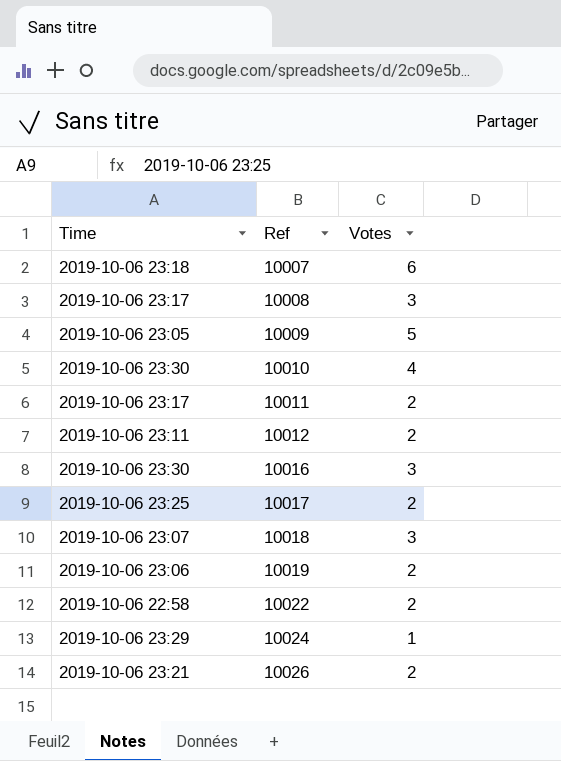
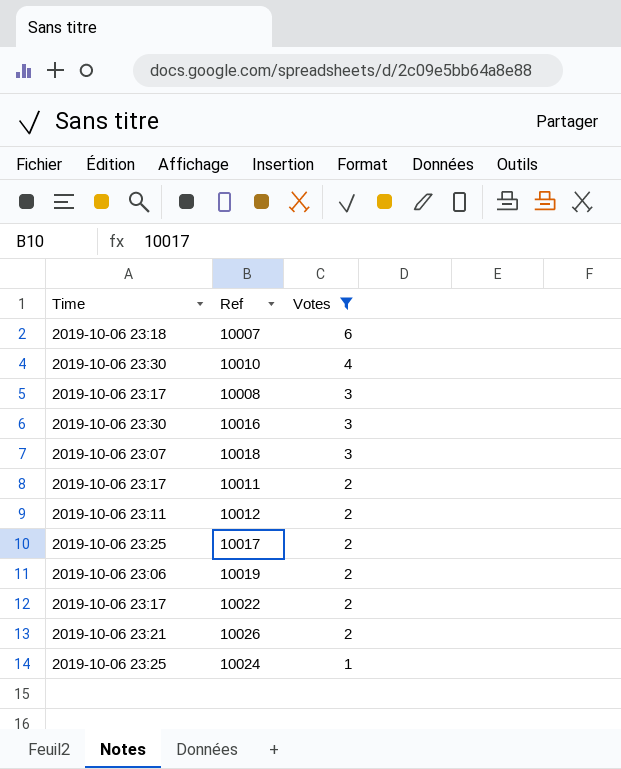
filter: none -> Votes != 5
row order: Ref ascending -> Votes descending
10022 | Time: 2019-10-06 22:58 -> 2019-10-06 23:17
10024 | Time: 2019-10-06 23:29 -> 2019-10-06 23:25

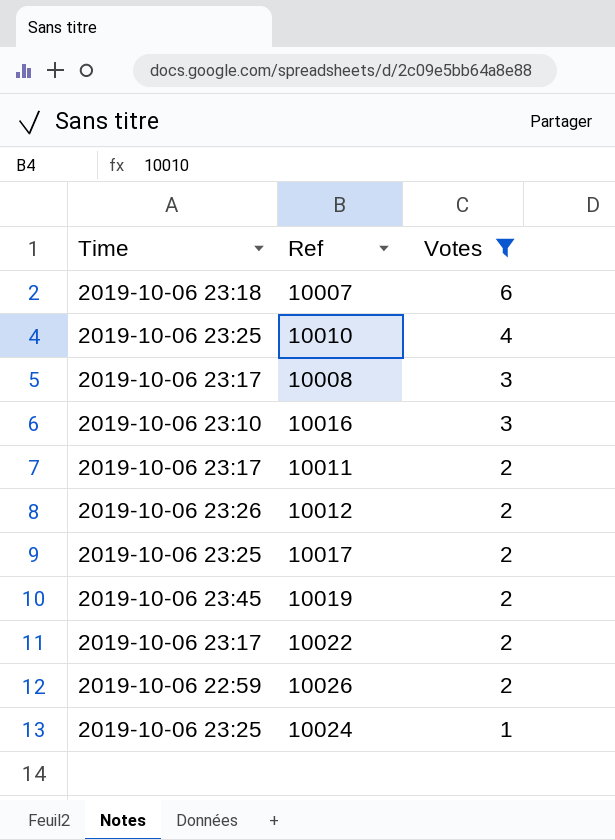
row 10018: 2019-10-06 23:07 | 3 -> none
10010 | Time: 2019-10-06 23:30 -> 2019-10-06 23:25
10016 | Time: 2019-10-06 23:30 -> 2019-10-06 23:10
10012 | Time: 2019-10-06 23:11 -> 2019-10-06 23:26
10019 | Time: 2019-10-06 23:06 -> 2019-10-06 23:45
10026 | Time: 2019-10-06 23:21 -> 2019-10-06 22:59

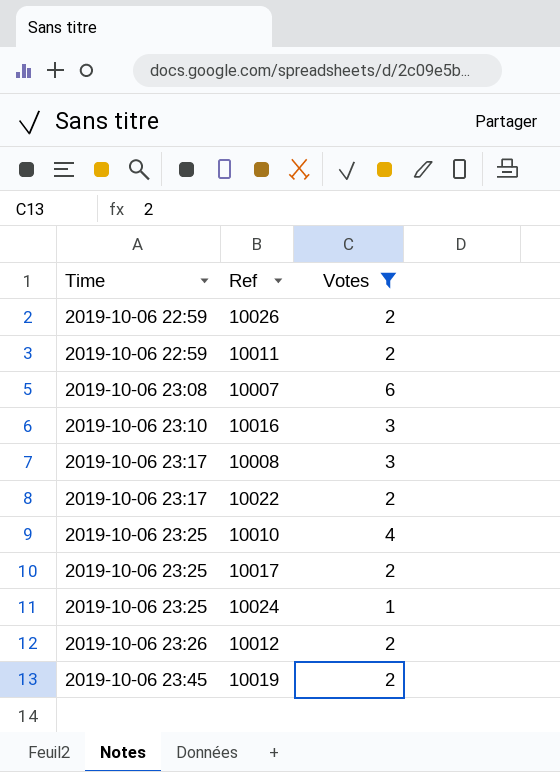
row order: Votes descending -> Time ascending
10011 | Time: 2019-10-06 23:17 -> 2019-10-06 22:59
10007 | Time: 2019-10-06 23:18 -> 2019-10-06 23:08

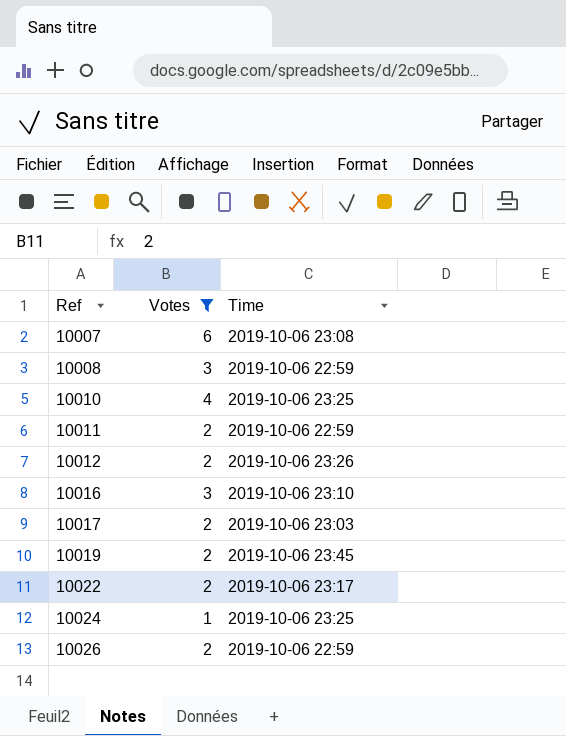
row order: Time ascending -> Ref ascending
column Time | position: 1 -> 3
10008 | Time: 2019-10-06 23:17 -> 2019-10-06 22:59
10017 | Time: 2019-10-06 23:25 -> 2019-10-06 23:03

